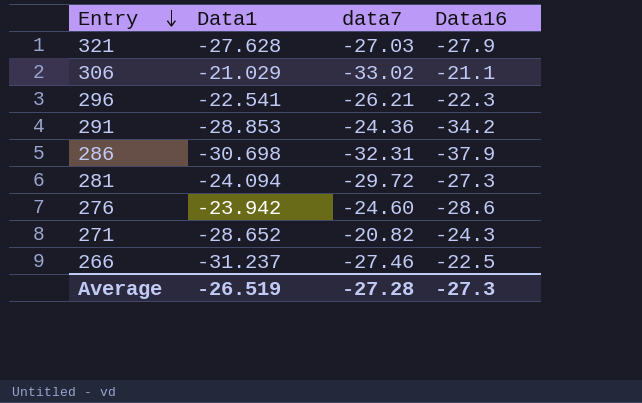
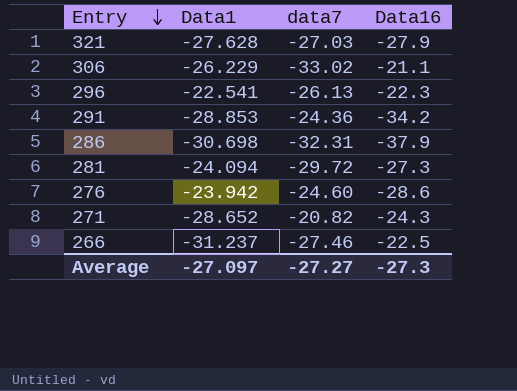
306 | Data1: -21.029 -> -26.229
296 | data7: -26.21 -> -26.13
Average | Data1: -26.519 -> -27.097
Average | data7: -27.28 -> -27.27

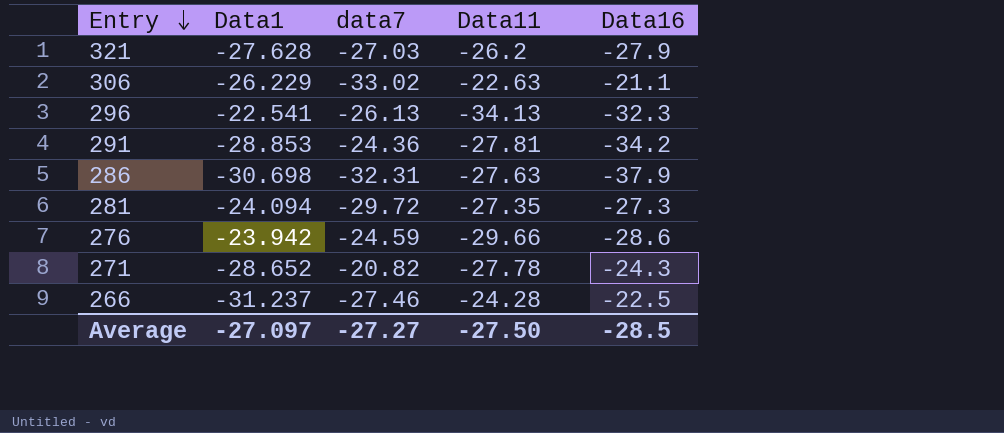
column Data11 | position: none -> 4
296 | Data16: -22.3 -> -32.3
276 | data7: -24.60 -> -24.59
Average | Data16: -27.3 -> -28.5

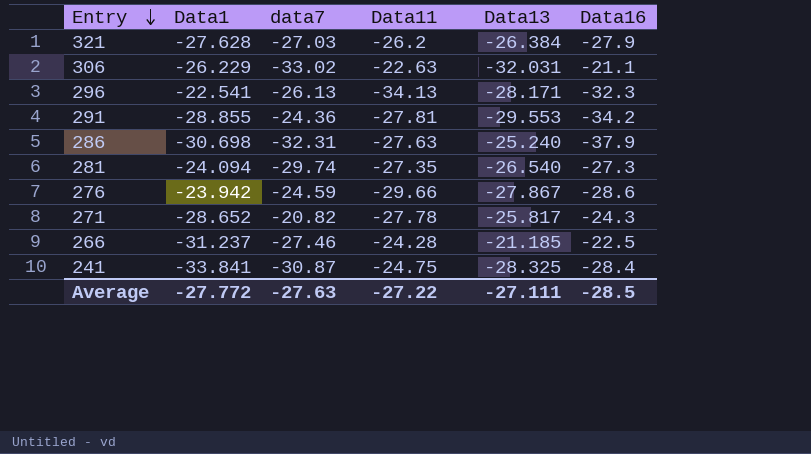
column Data13 | position: none -> 5
291 | Data1: -28.853 -> -28.855
281 | data7: -29.72 -> -29.74
row 241: none -> -33.841 | -30.87 | -24.75 | -28.325 | -28.4
Average | Data1: -27.097 -> -27.772
Average | data7: -27.27 -> -27.63
Average | Data11: -27.50 -> -27.22

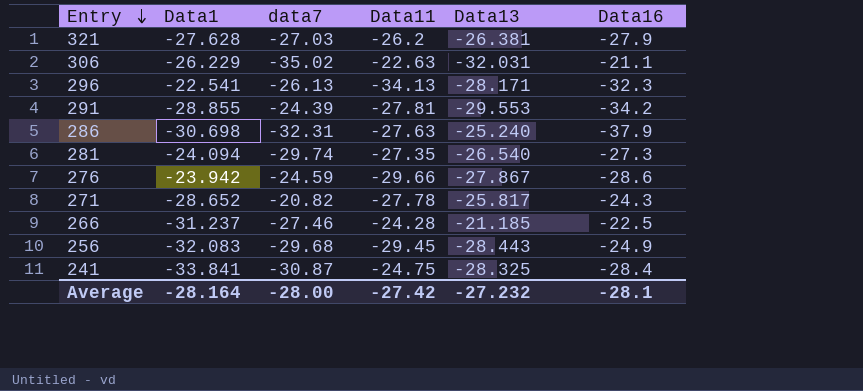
321 | Data13: -26.384 -> -26.381
306 | data7: -33.02 -> -35.02
291 | data7: -24.36 -> -24.39
row 256: none -> -32.083 | -29.68 | -29.45 | -28.443 | -24.9
Average | Data1: -27.772 -> -28.164
Average | data7: -27.63 -> -28.00
Average | Data11: -27.22 -> -27.42
Average | Data13: -27.111 -> -27.232
Average | Data16: -28.5 -> -28.1

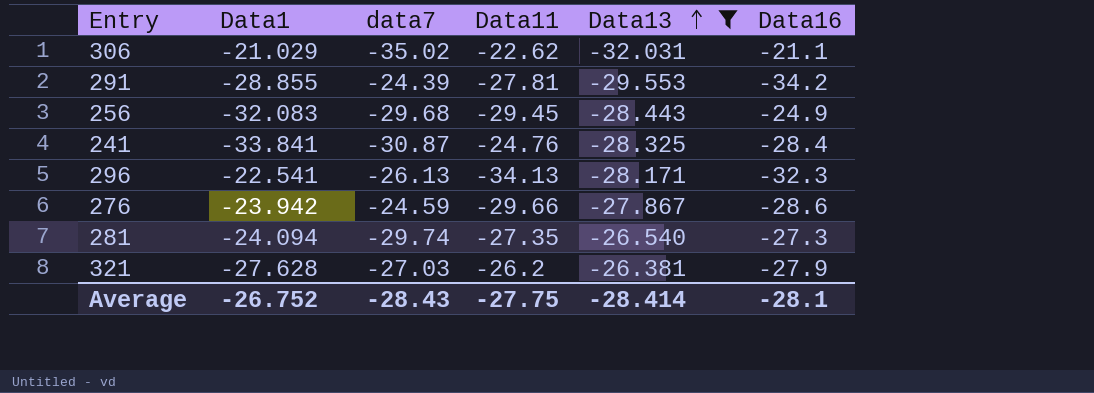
filter: none -> Data13 <= -26.381
row order: Entry descending -> Data13 ascending
306 | Data1: -26.229 -> -21.029
306 | Data11: -22.63 -> -22.62
241 | Data11: -24.75 -> -24.76
Average | Data1: -28.164 -> -26.752
Average | data7: -28.00 -> -28.43
Average | Data11: -27.42 -> -27.75
Average | Data13: -27.232 -> -28.414

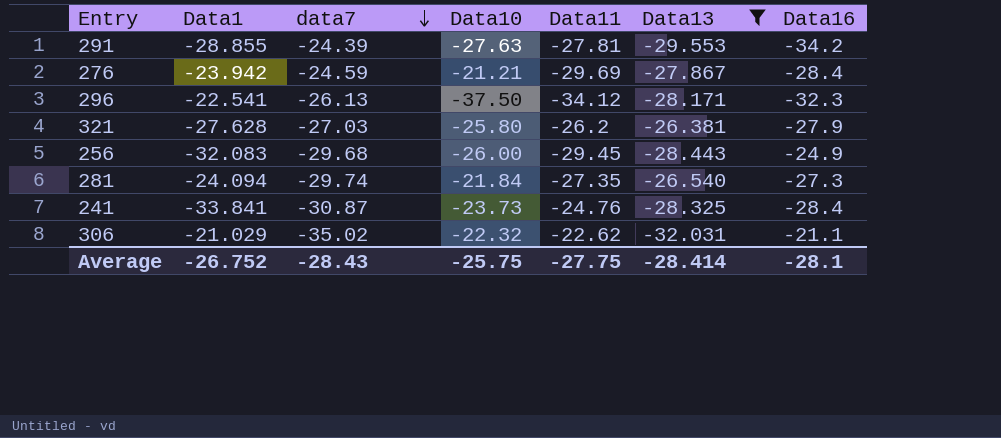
row order: Data13 ascending -> data7 descending
column Data10 | position: none -> 4
276 | Data11: -29.66 -> -29.69
276 | Data16: -28.6 -> -28.4
296 | Data11: -34.13 -> -34.12

